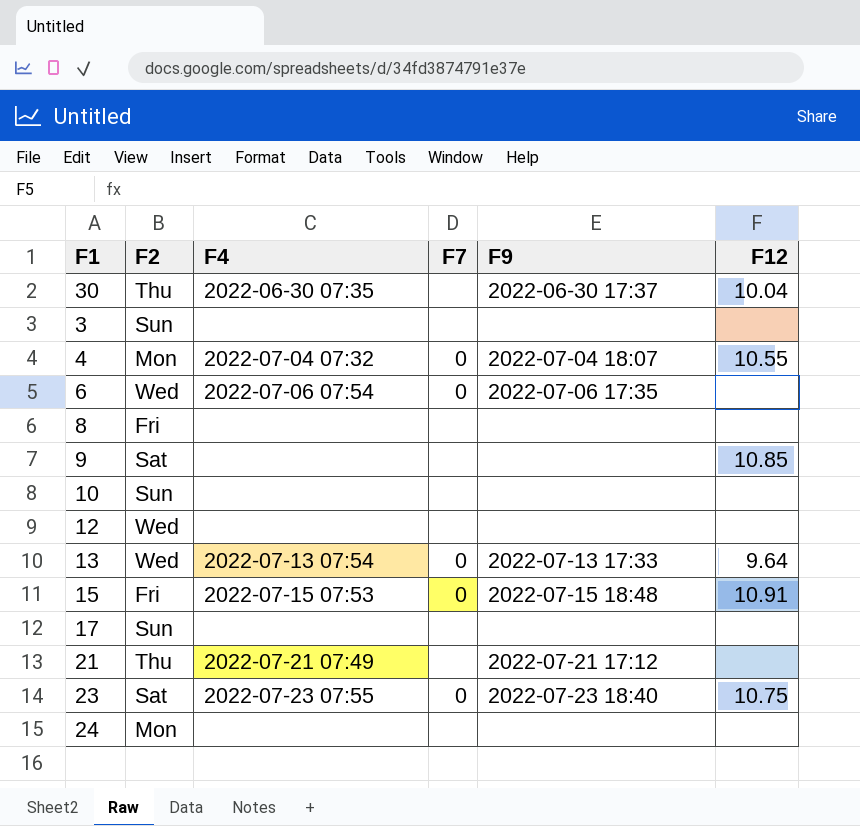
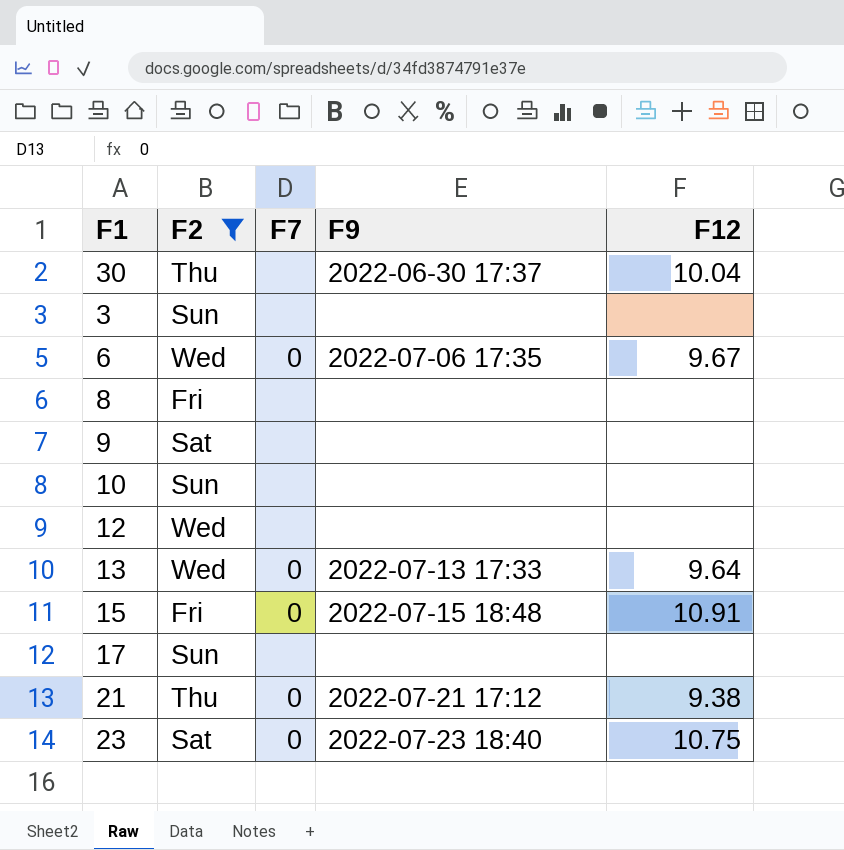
filter: none -> F2 != Mon
column F4 | position: 3 -> none
6 | F12: none -> 9.67
9 | F12: 10.85 -> none
21 | F7: none -> 0
21 | F12: none -> 9.38

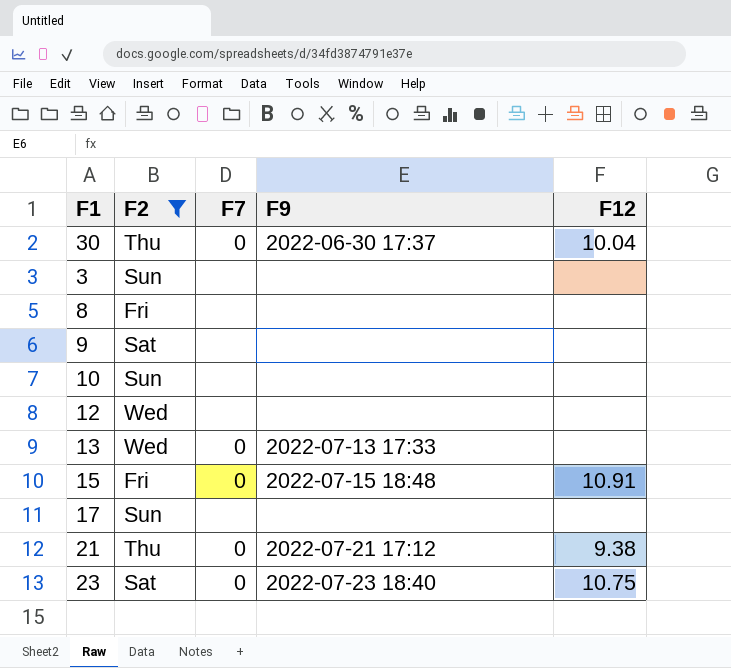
row 6: Wed | 0 | 2022-07-06 17:35 | 9.67 -> none
30 | F7: none -> 0
13 | F12: 9.64 -> none

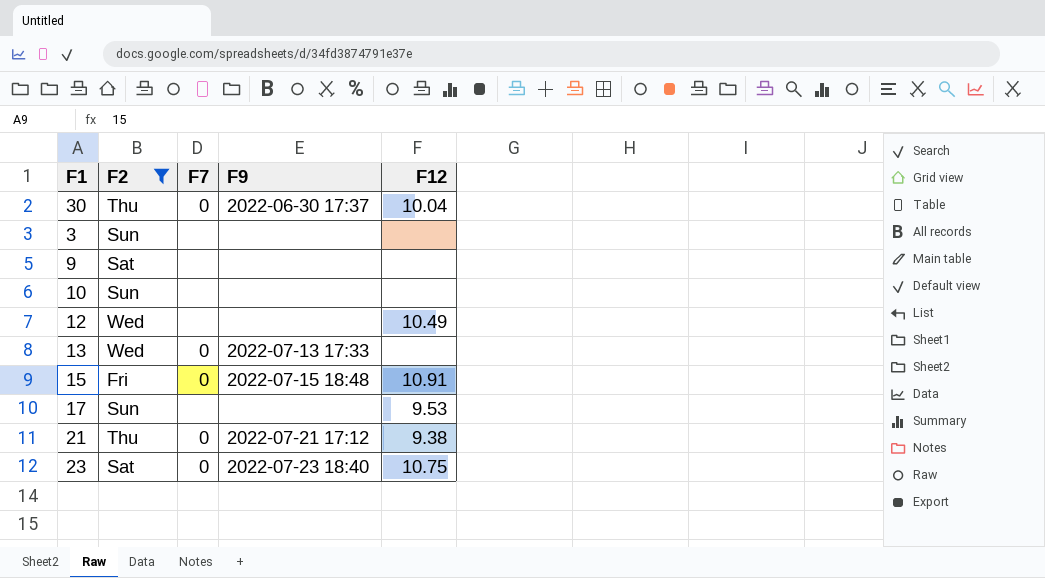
row 8: Fri | none | none | none -> none
12 | F12: none -> 10.49
17 | F12: none -> 9.53

